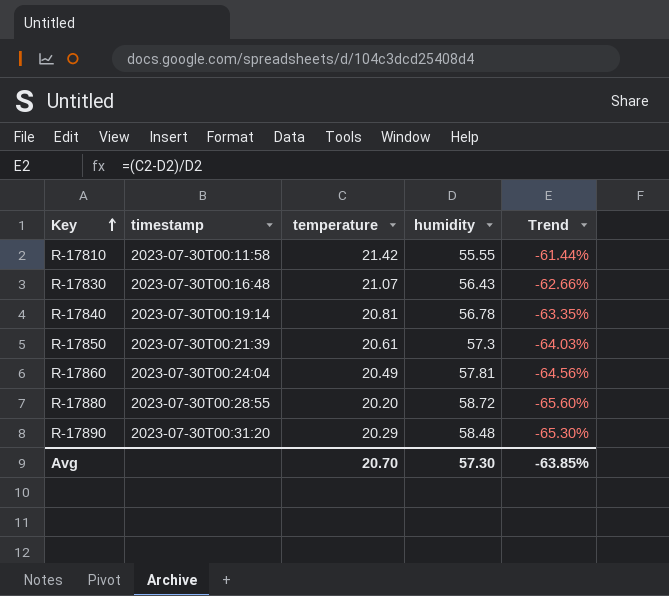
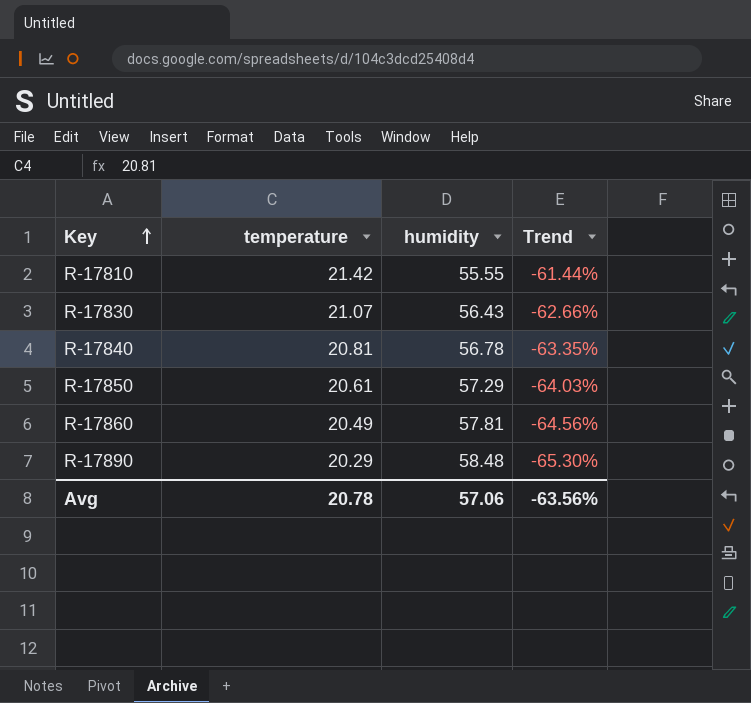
column timestamp | position: 2 -> none
row R-17880: 2023-07-30T00:28:55 | 20.20 | 58.72 | -65.60% -> none
R-17850 | humidity: 57.3 -> 57.29
Avg | temperature: 20.70 -> 20.78
Avg | humidity: 57.30 -> 57.06
Avg | Trend: -63.85% -> -63.56%

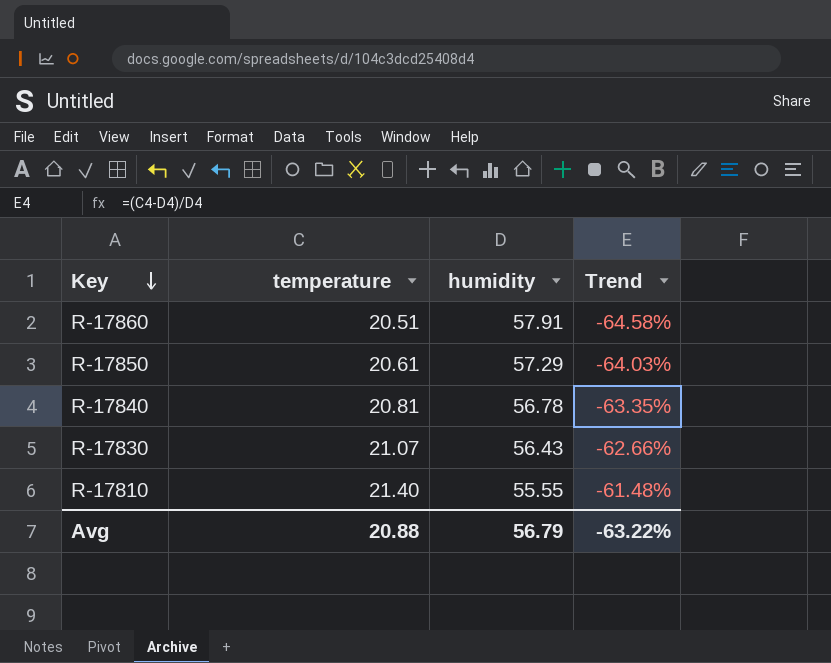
row order: Key ascending -> Key descending
row R-17890: 20.29 | 58.48 | -65.30% -> none
R-17860 | temperature: 20.49 -> 20.51
R-17860 | humidity: 57.81 -> 57.91
R-17860 | Trend: -64.56% -> -64.58%
R-17810 | temperature: 21.42 -> 21.40
R-17810 | Trend: -61.44% -> -61.48%
Avg | temperature: 20.78 -> 20.88
Avg | humidity: 57.06 -> 56.79
Avg | Trend: -63.56% -> -63.22%

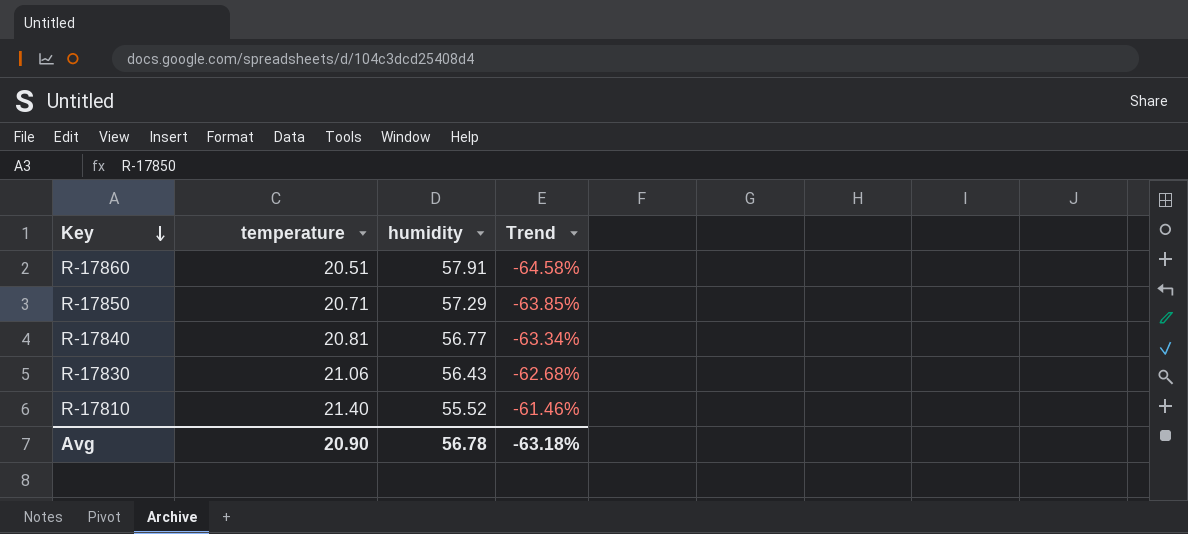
R-17850 | temperature: 20.61 -> 20.71
R-17850 | Trend: -64.03% -> -63.85%
R-17840 | humidity: 56.78 -> 56.77
R-17840 | Trend: -63.35% -> -63.34%
R-17830 | temperature: 21.07 -> 21.06
R-17830 | Trend: -62.66% -> -62.68%
R-17810 | humidity: 55.55 -> 55.52
R-17810 | Trend: -61.48% -> -61.46%
Avg | temperature: 20.88 -> 20.90
Avg | humidity: 56.79 -> 56.78
Avg | Trend: -63.22% -> -63.18%

